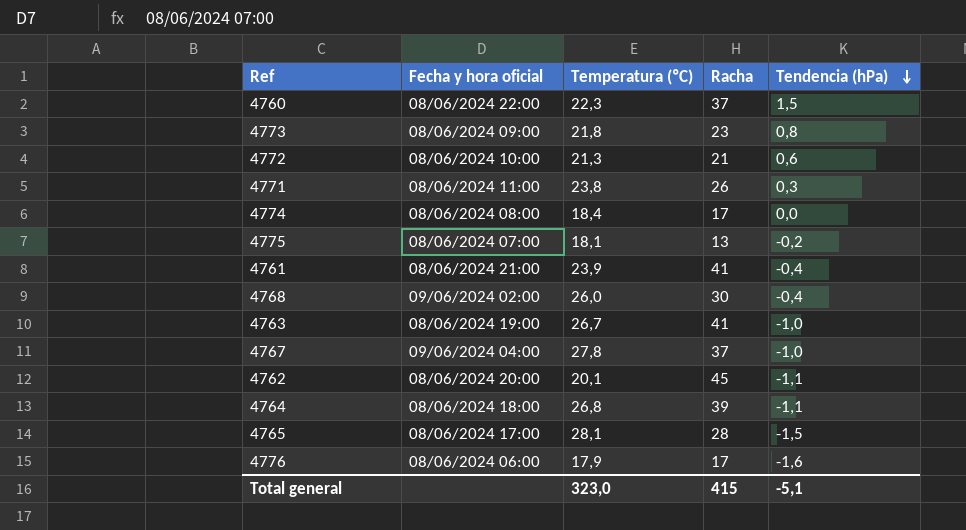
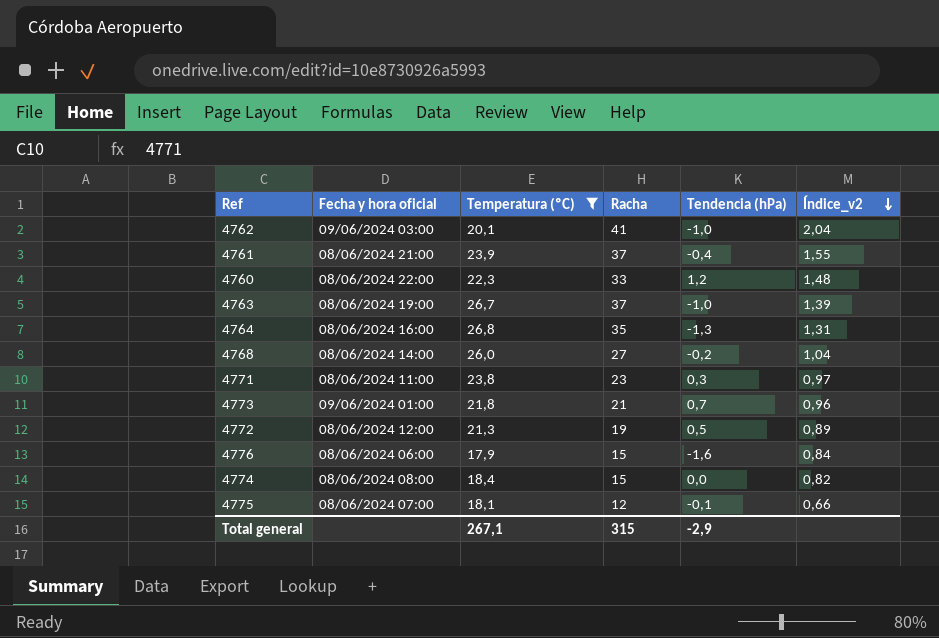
filter: none -> Temperatura (ºC) <= 26,8
row order: Tendencia (hPa) descending -> Índice_v2 descending
column Índice_v2 | formula: none -> [Racha] / [Temperatura (ºC)]
4762 | Fecha y hora oficial: 08/06/2024 20:00 -> 09/06/2024 03:00
4762 | Racha: 45 -> 41
4762 | Tendencia (hPa): -1,1 -> -1,0
4761 | Racha: 41 -> 37
4760 | Racha: 37 -> 33
4760 | Tendencia (hPa): 1,5 -> 1,2
4763 | Racha: 41 -> 37
4764 | Fecha y hora oficial: 08/06/2024 18:00 -> 08/06/2024 16:00
4764 | Racha: 39 -> 35
4764 | Tendencia (hPa): -1,1 -> -1,3
4768 | Fecha y hora oficial: 09/06/2024 02:00 -> 08/06/2024 14:00
4768 | Racha: 30 -> 27
4768 | Tendencia (hPa): -0,4 -> -0,2
4771 | Racha: 26 -> 23
4773 | Fecha y hora oficial: 08/06/2024 09:00 -> 09/06/2024 01:00
4773 | Racha: 23 -> 21
4773 | Tendencia (hPa): 0,8 -> 0,7
4772 | Fecha y hora oficial: 08/06/2024 10:00 -> 08/06/2024 12:00
4772 | Racha: 21 -> 19
4772 | Tendencia (hPa): 0,6 -> 0,5
4776 | Racha: 17 -> 15
4774 | Racha: 17 -> 15
4775 | Racha: 13 -> 12
4775 | Tendencia (hPa): -0,2 -> -0,1
Total general | Temperatura (ºC): 323,0 -> 267,1
Total general | Racha: 415 -> 315
Total general | Tendencia (hPa): -5,1 -> -2,9

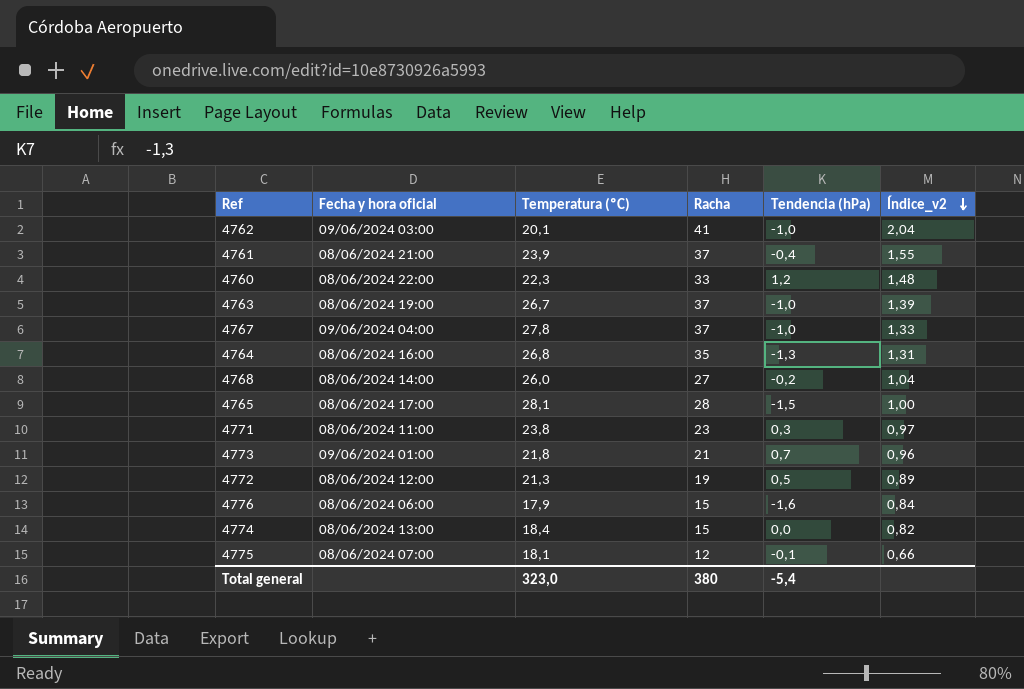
filter: Temperatura (ºC) <= 26,8 -> none
4774 | Fecha y hora oficial: 08/06/2024 08:00 -> 08/06/2024 13:00
Total general | Temperatura (ºC): 267,1 -> 323,0
Total general | Racha: 315 -> 380
Total general | Tendencia (hPa): -2,9 -> -5,4

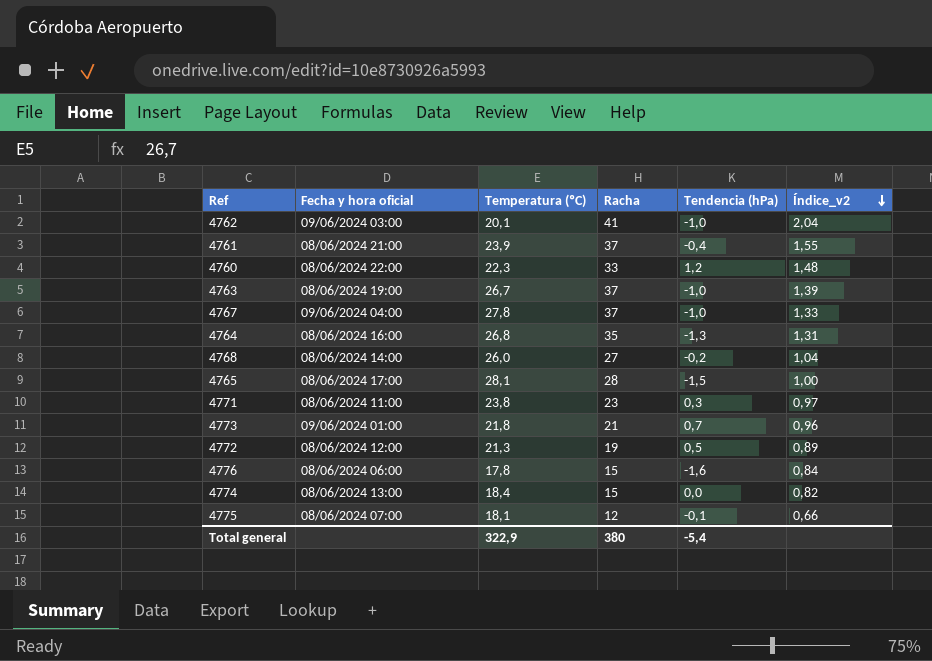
4776 | Temperatura (ºC): 17,9 -> 17,8
Total general | Temperatura (ºC): 323,0 -> 322,9

